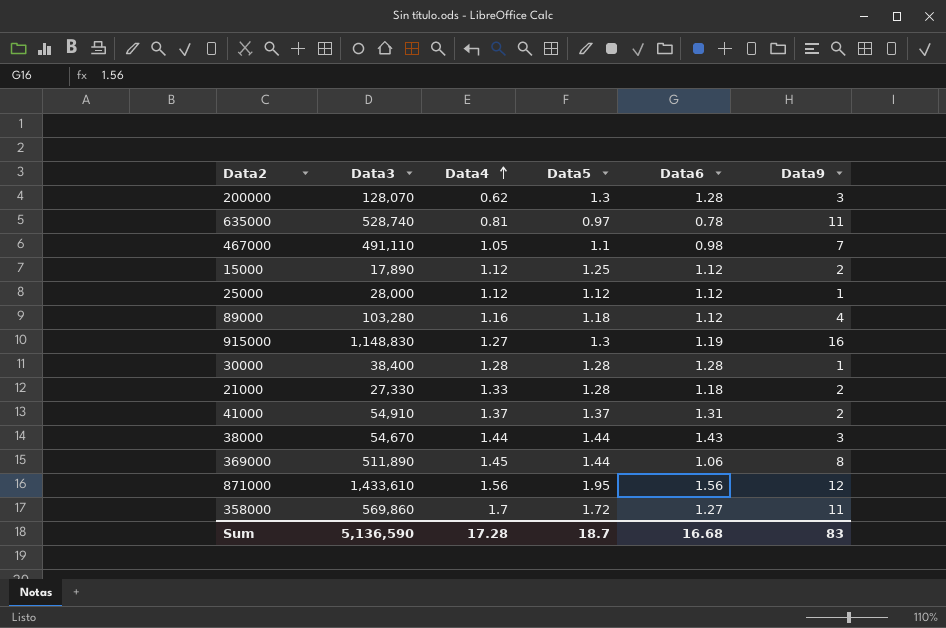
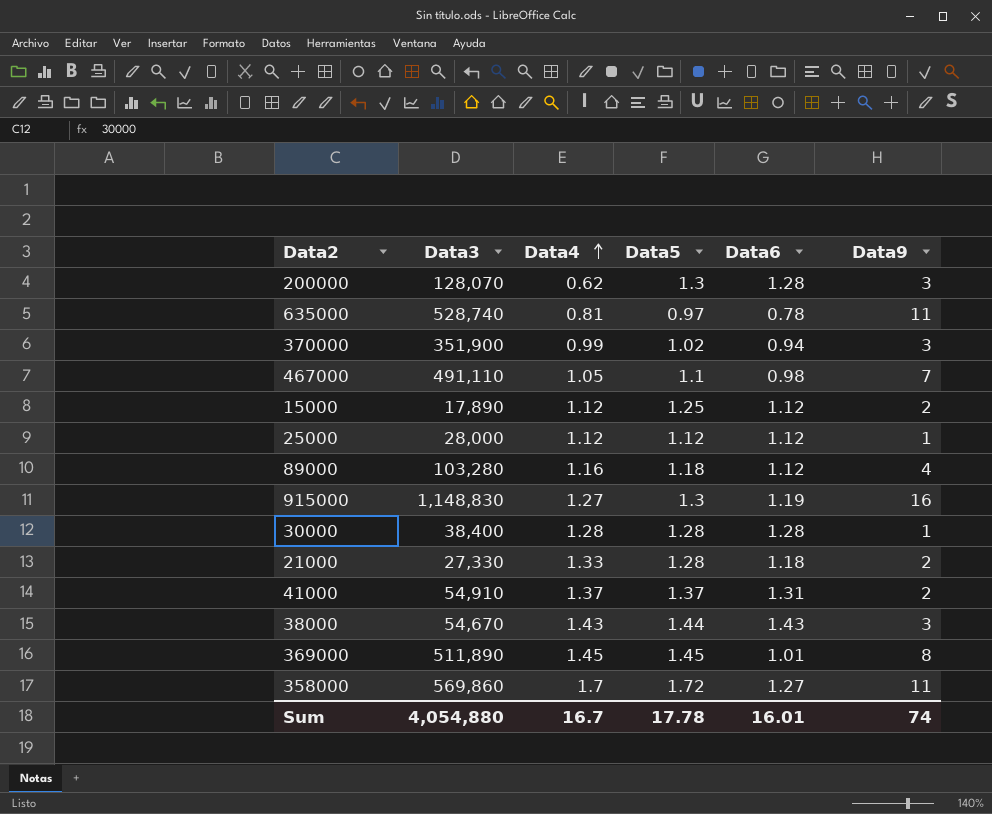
row 871000: 1,433,610 | 1.56 | 1.95 | 1.56 | 12 -> none
row 370000: none -> 351,900 | 0.99 | 1.02 | 0.94 | 3
38000 | Data4: 1.44 -> 1.43
369000 | Data5: 1.44 -> 1.45
369000 | Data6: 1.06 -> 1.01
Sum | Data3: 5,136,590 -> 4,054,880
Sum | Data4: 17.28 -> 16.7
Sum | Data5: 18.7 -> 17.78
Sum | Data6: 16.68 -> 16.01
Sum | Data9: 83 -> 74

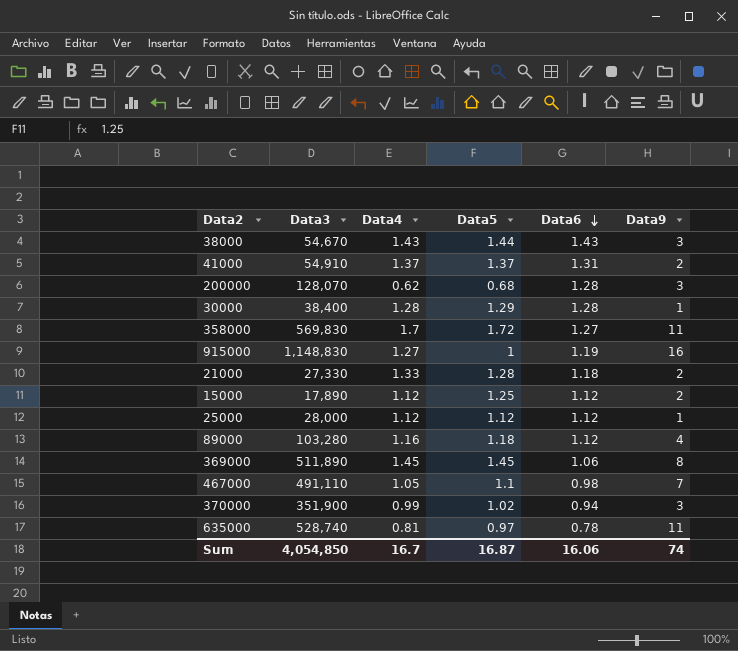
row order: Data4 ascending -> Data6 descending
200000 | Data5: 1.3 -> 0.68
30000 | Data5: 1.28 -> 1.29
358000 | Data3: 569,860 -> 569,830
915000 | Data5: 1.3 -> 1
369000 | Data6: 1.01 -> 1.06
Sum | Data3: 4,054,880 -> 4,054,850
Sum | Data5: 17.78 -> 16.87
Sum | Data6: 16.01 -> 16.06

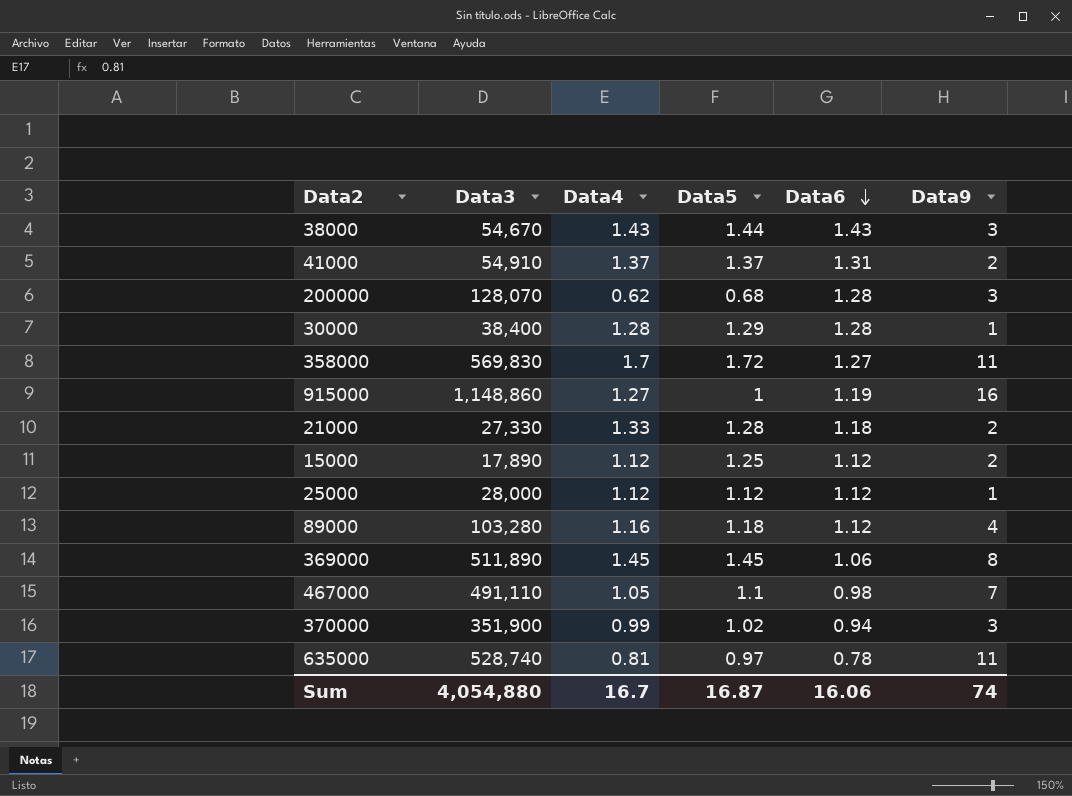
915000 | Data3: 1,148,830 -> 1,148,860
Sum | Data3: 4,054,850 -> 4,054,880

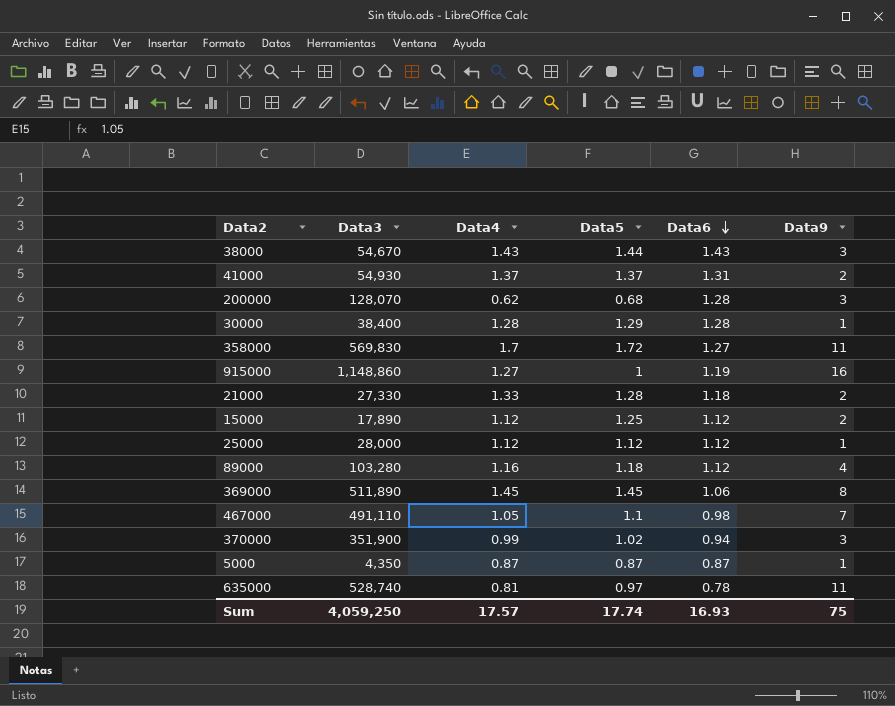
41000 | Data3: 54,910 -> 54,930
row 5000: none -> 4,350 | 0.87 | 0.87 | 0.87 | 1
Sum | Data3: 4,054,880 -> 4,059,250
Sum | Data4: 16.7 -> 17.57
Sum | Data5: 16.87 -> 17.74
Sum | Data6: 16.06 -> 16.93
Sum | Data9: 74 -> 75

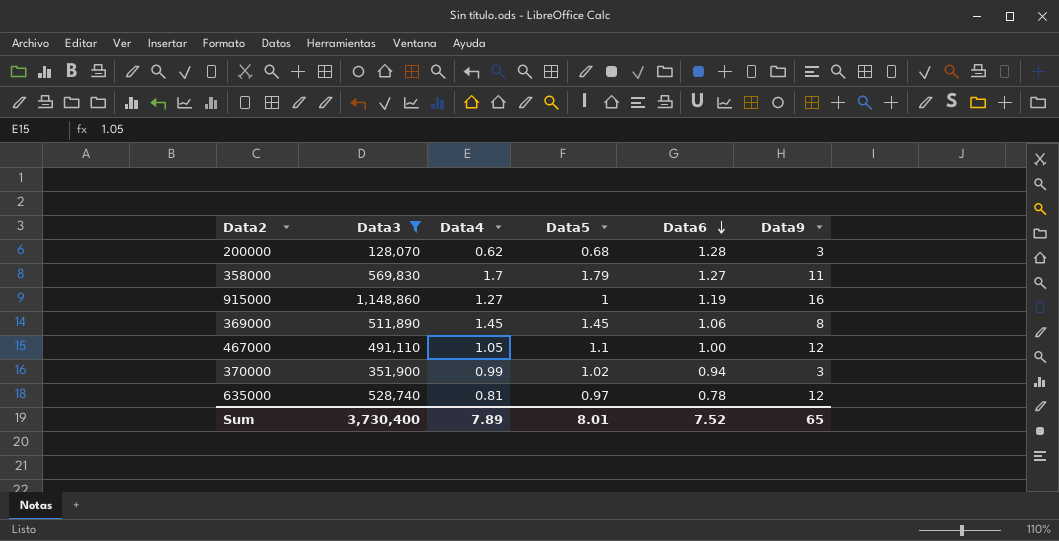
filter: none -> Data3 >= 128,070
358000 | Data5: 1.72 -> 1.79
467000 | Data6: 0.98 -> 1.00
467000 | Data9: 7 -> 12
635000 | Data9: 11 -> 12
Sum | Data3: 4,059,250 -> 3,730,400
Sum | Data4: 17.57 -> 7.89
Sum | Data5: 17.74 -> 8.01
Sum | Data6: 16.93 -> 7.52
Sum | Data9: 75 -> 65

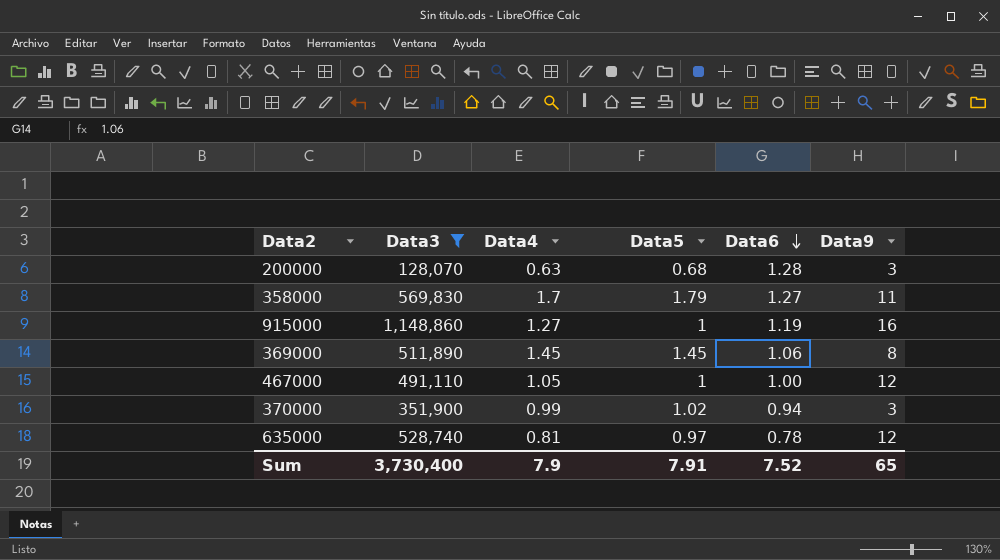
200000 | Data4: 0.62 -> 0.63
467000 | Data5: 1.1 -> 1
Sum | Data4: 7.89 -> 7.9
Sum | Data5: 8.01 -> 7.91

